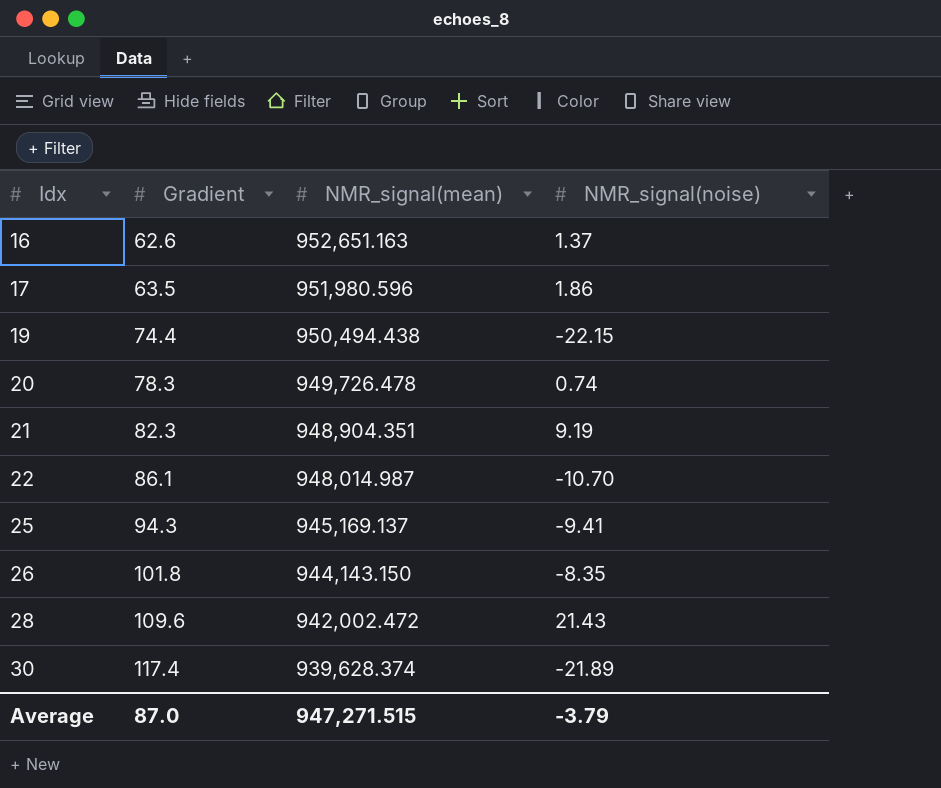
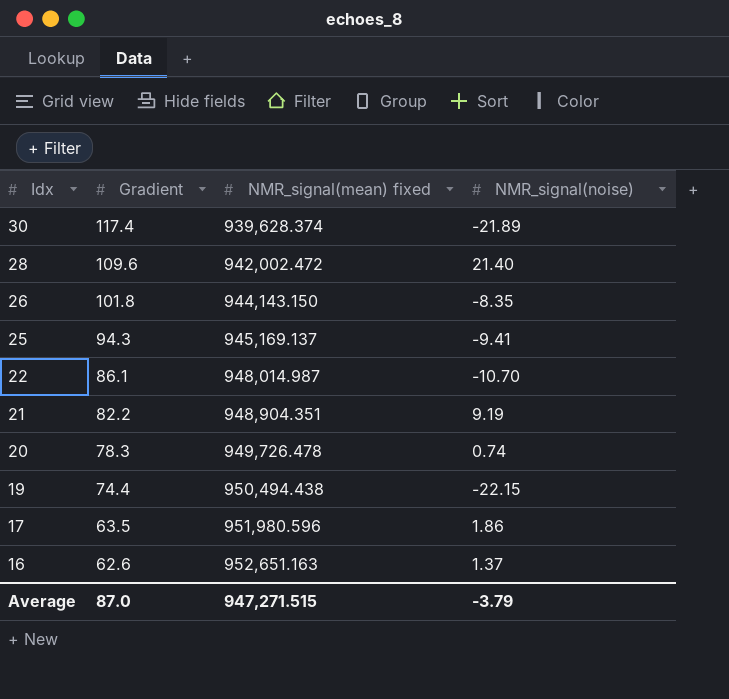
row order: Idx ascending -> Idx descending
column name: NMR_signal(mean) -> NMR_signal(mean) fixed
28 | NMR_signal(noise): 21.43 -> 21.40
21 | Gradient: 82.3 -> 82.2

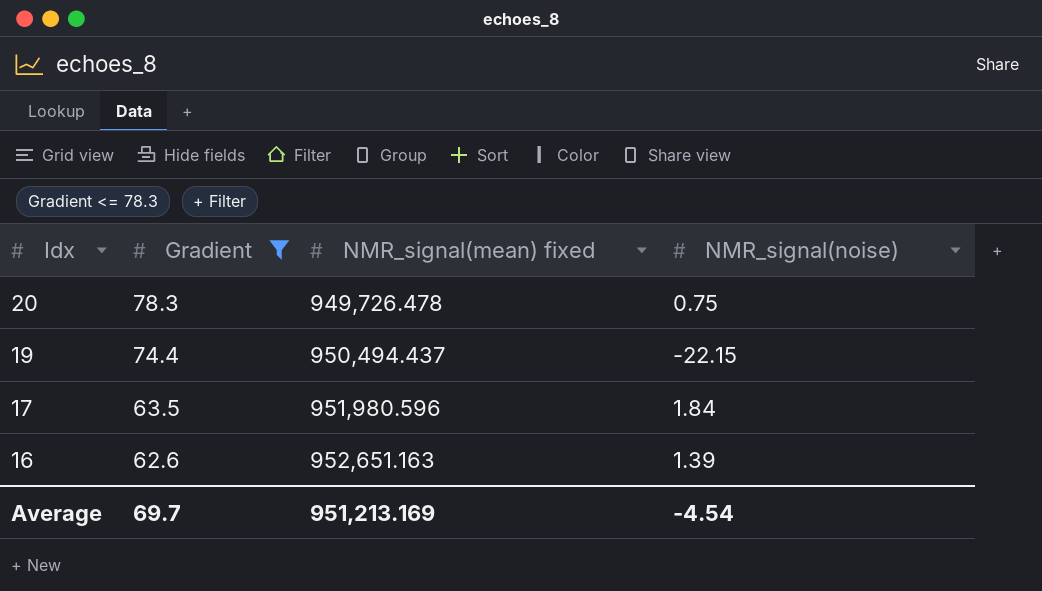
filter: none -> Gradient <= 78.3
20 | NMR_signal(noise): 0.74 -> 0.75
19 | NMR_signal(mean) fixed: 950,494.438 -> 950,494.437
17 | NMR_signal(noise): 1.86 -> 1.84
16 | NMR_signal(noise): 1.37 -> 1.39
Average | Gradient: 87.0 -> 69.7
Average | NMR_signal(mean) fixed: 947,271.515 -> 951,213.169
Average | NMR_signal(noise): -3.79 -> -4.54

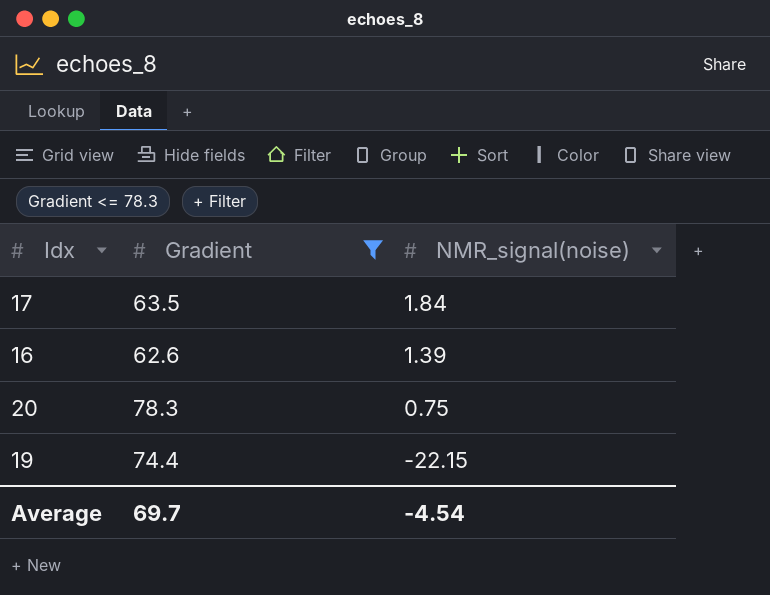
row order: Idx descending -> NMR_signal(noise) descending
column NMR_signal(mean) fixed | position: 3 -> none

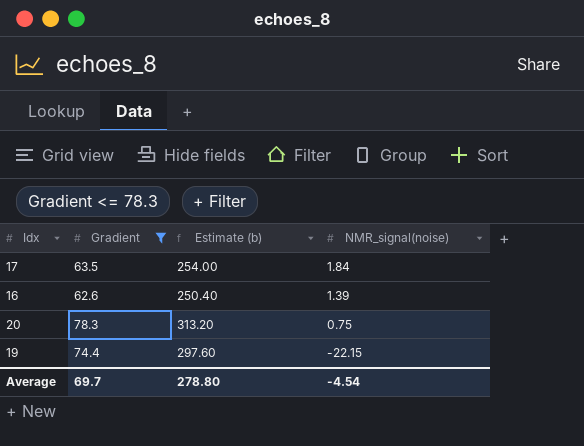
column Estimate (b) | formula: none -> [Gradient] * 4

